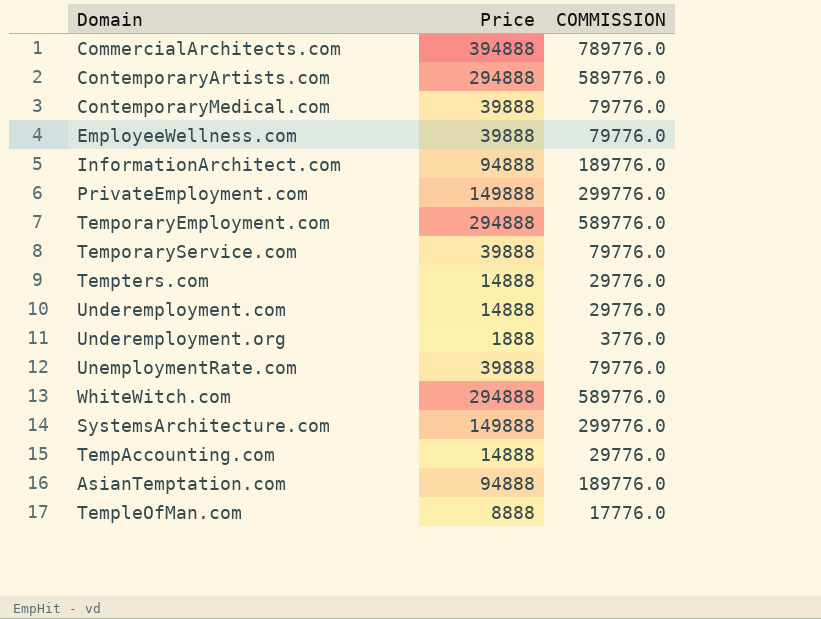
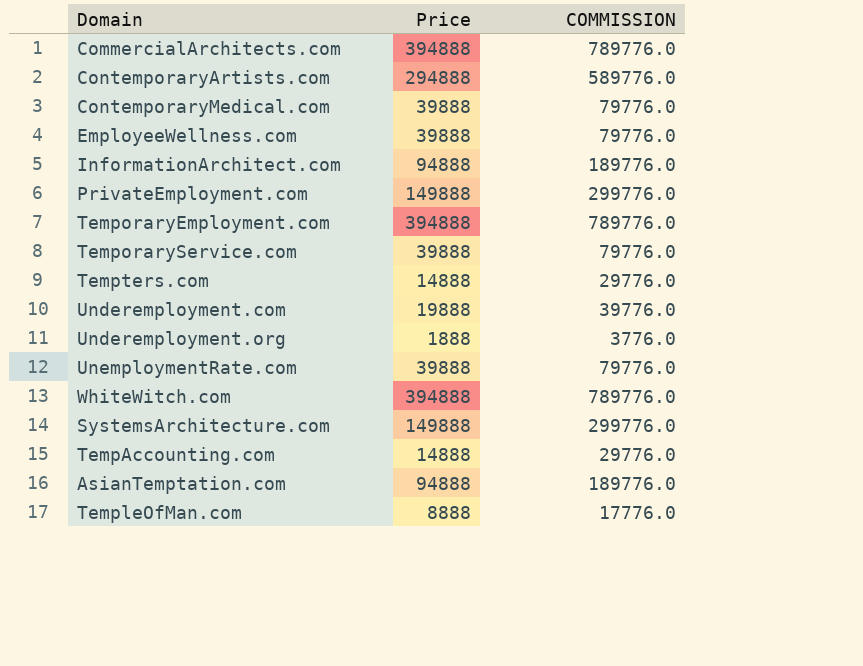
TemporaryEmployment.com | Price: 294888 -> 394888
TemporaryEmployment.com | COMMISSION: 589776.0 -> 789776.0
Underemployment.com | Price: 14888 -> 19888
Underemployment.com | COMMISSION: 29776.0 -> 39776.0
WhiteWitch.com | Price: 294888 -> 394888
WhiteWitch.com | COMMISSION: 589776.0 -> 789776.0

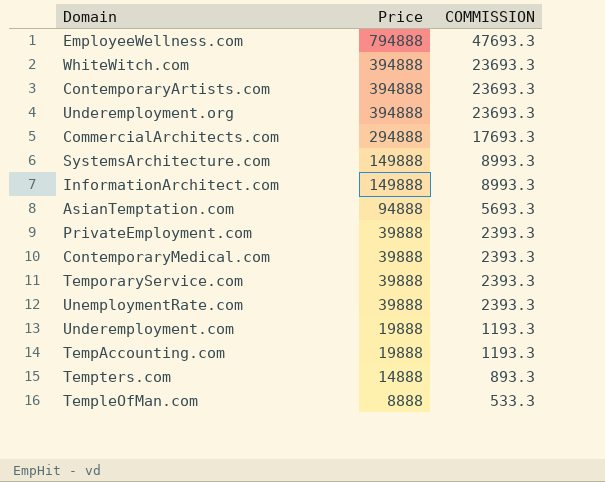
row order: none -> Price descending
column COMMISSION | formula: [Price] * 2 -> [Price] * 0.06
row TemporaryEmployment.com: 394888 | 789776.0 -> none
EmployeeWellness.com | Price: 39888 -> 794888
ContemporaryArtists.com | Price: 294888 -> 394888
Underemployment.org | Price: 1888 -> 394888
CommercialArchitects.com | Price: 394888 -> 294888
InformationArchitect.com | Price: 94888 -> 149888
PrivateEmployment.com | Price: 149888 -> 39888
TempAccounting.com | Price: 14888 -> 19888

